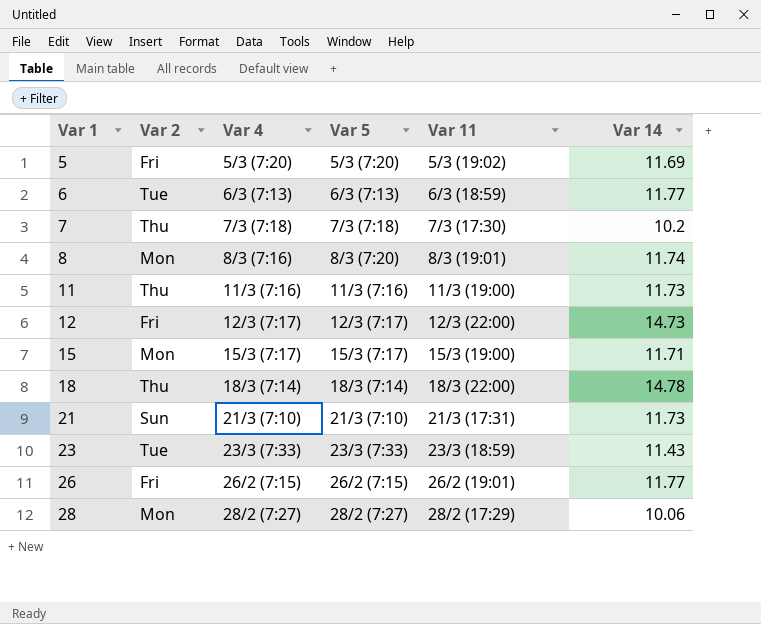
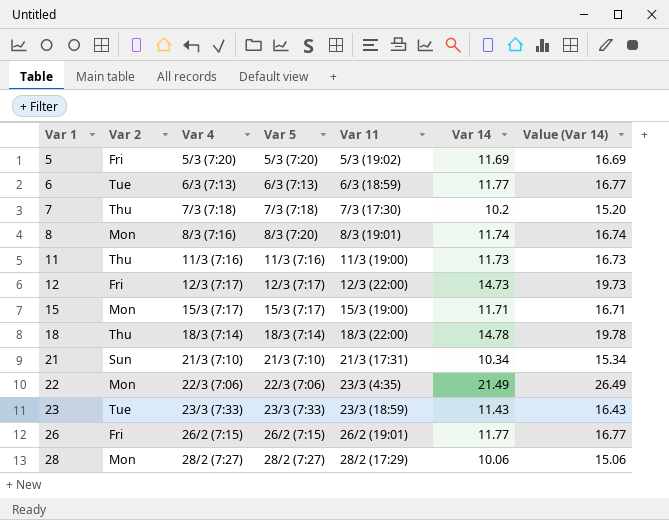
column Value (Var 14) | formula: none -> [Var 14] + 5
21 | Var 14: 11.73 -> 10.34
row 22: none -> Mon | 22/3 (7:06) | 22/3 (7:06) | 23/3 (4:35) | 21.49 | 26.49

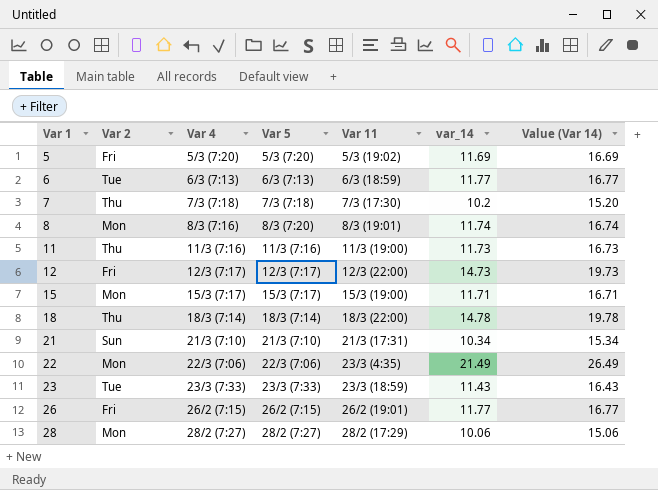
column name: Var 14 -> var_14

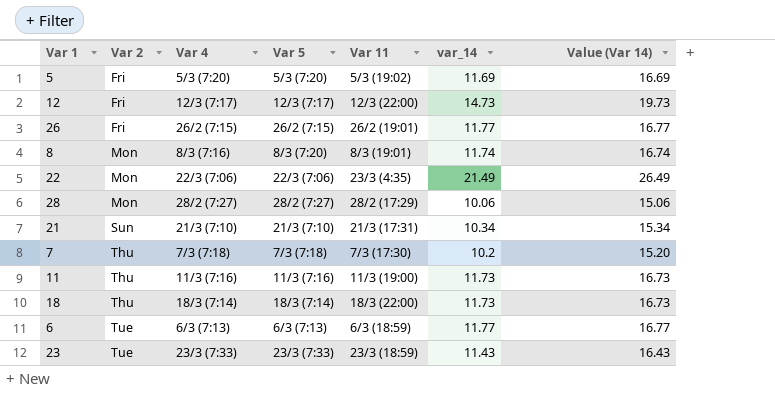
row order: Var 1 ascending -> Var 2 ascending
row 15: Mon | 15/3 (7:17) | 15/3 (7:17) | 15/3 (19:00) | 11.71 | 16.71 -> none
18 | var_14: 14.78 -> 11.73
18 | Value (Var 14): 19.78 -> 16.73

